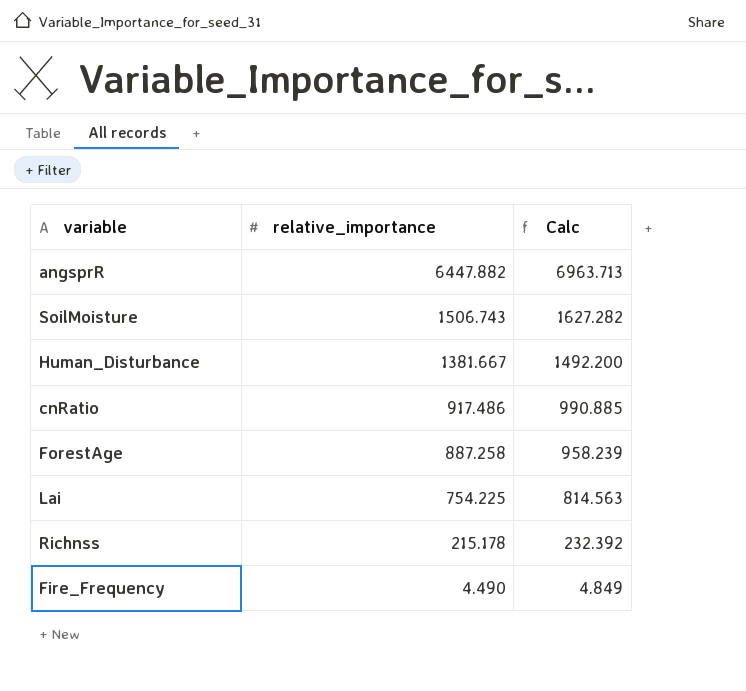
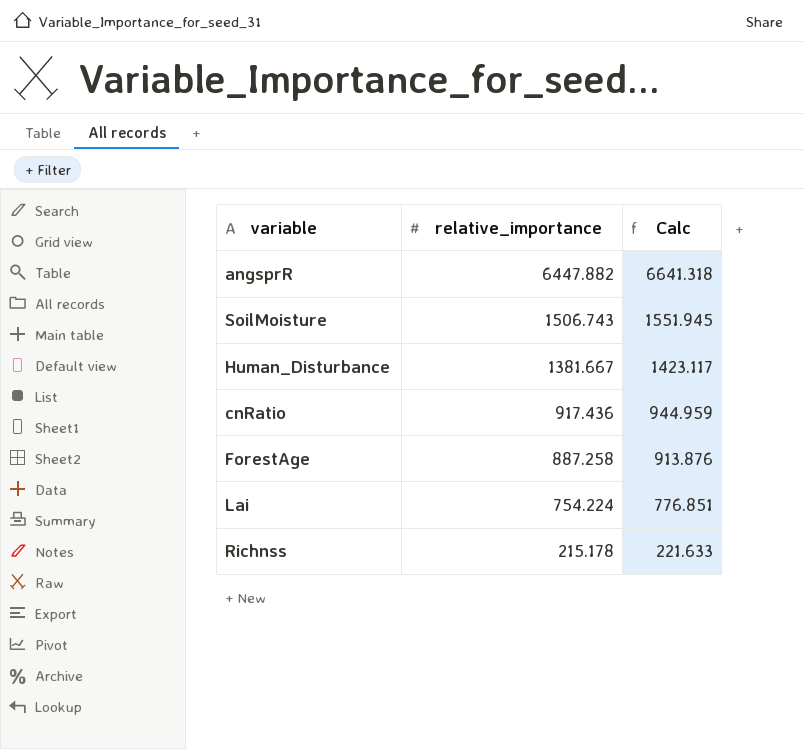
column Calc | formula: [relative_importance] * 1.08 -> [relative_importance] * 1.03
row Fire_Frequency: 4.490 | 4.849 -> none
cnRatio | relative_importance: 917.486 -> 917.436
Lai | relative_importance: 754.225 -> 754.224

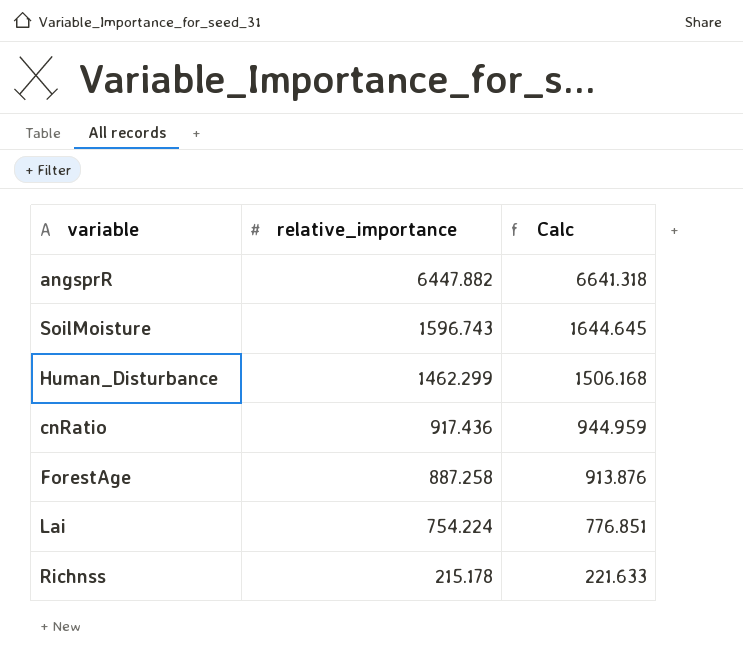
SoilMoisture | relative_importance: 1506.743 -> 1596.743
SoilMoisture | Calc: 1551.945 -> 1644.645
Human_Disturbance | relative_importance: 1381.667 -> 1462.299
Human_Disturbance | Calc: 1423.117 -> 1506.168

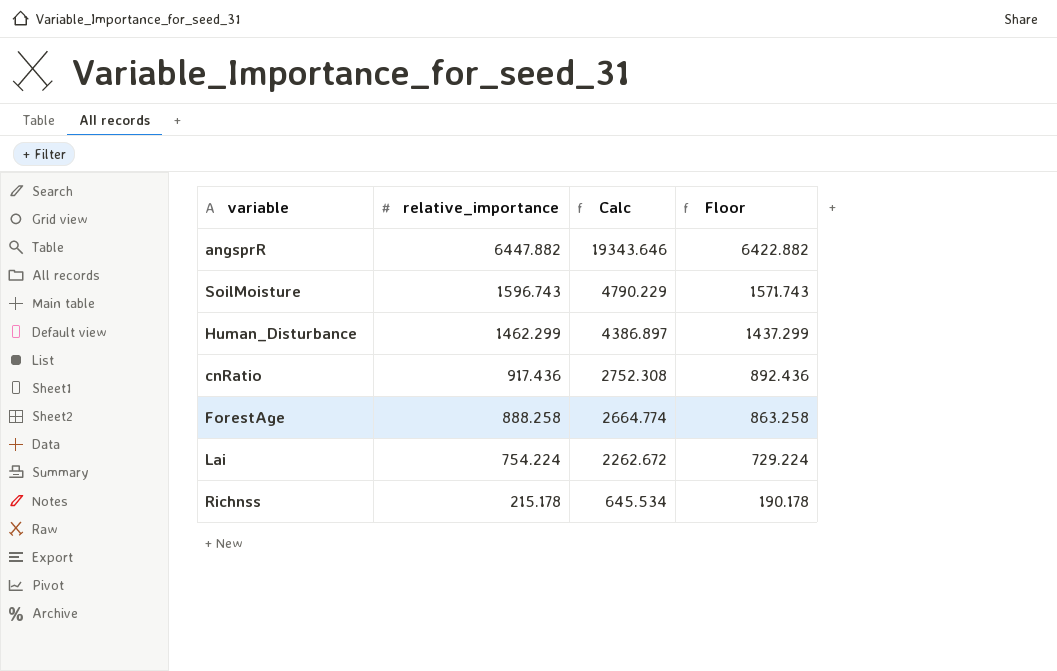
column Calc | formula: [relative_importance] * 1.03 -> [relative_importance] * 3
column Floor | formula: none -> [relative_importance] - 25
ForestAge | relative_importance: 887.258 -> 888.258

